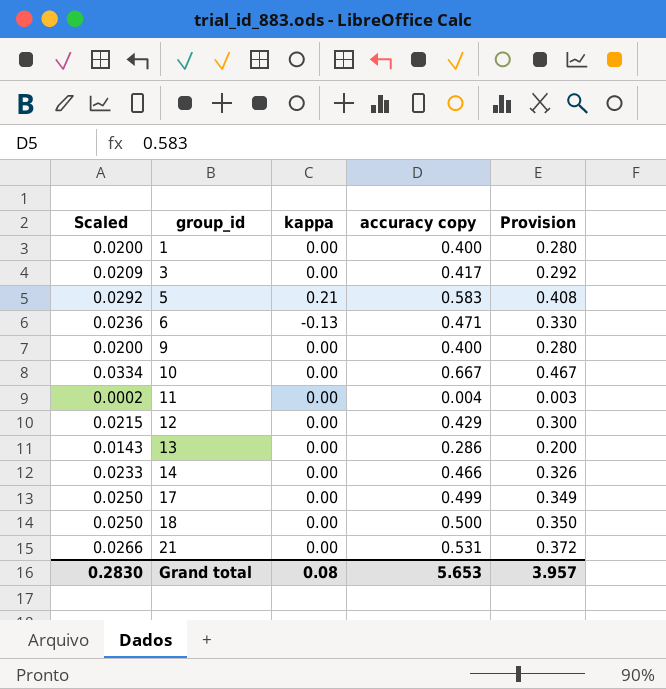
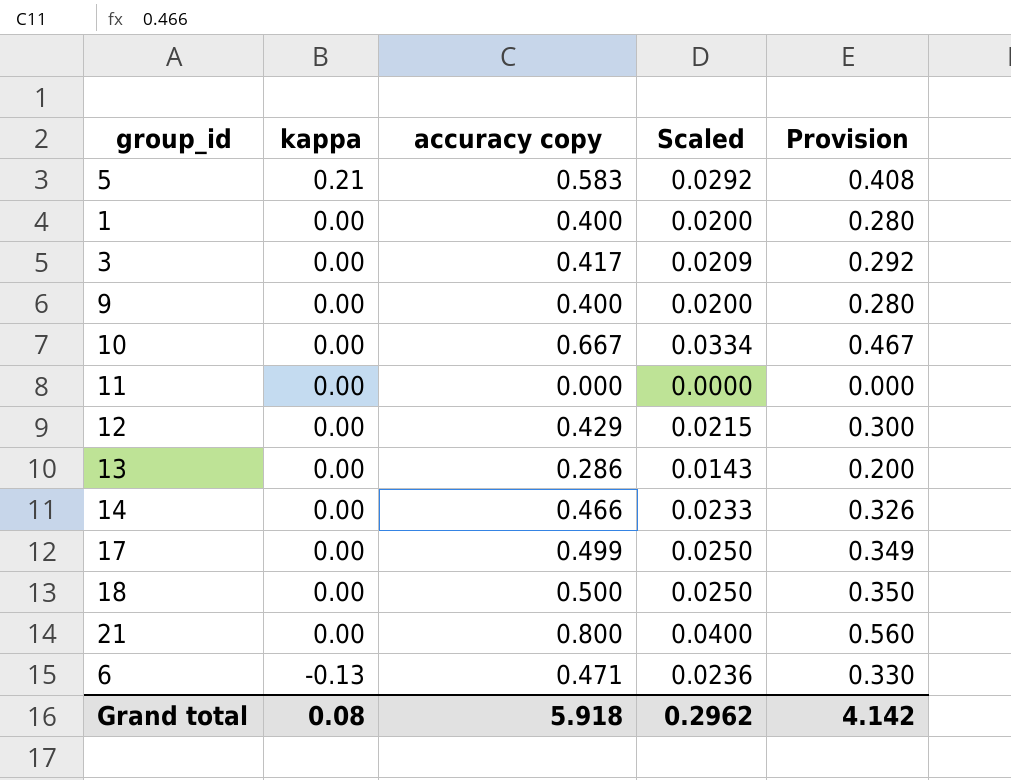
row order: group_id ascending -> kappa descending
column Scaled | position: 1 -> 4
11 | accuracy copy: 0.004 -> 0.000
11 | Scaled: 0.0002 -> 0.0000
11 | Provision: 0.003 -> 0.000
21 | accuracy copy: 0.531 -> 0.800
21 | Scaled: 0.0266 -> 0.0400
21 | Provision: 0.372 -> 0.560
Grand total | accuracy copy: 5.653 -> 5.918
Grand total | Scaled: 0.2830 -> 0.2962
Grand total | Provision: 3.957 -> 4.142

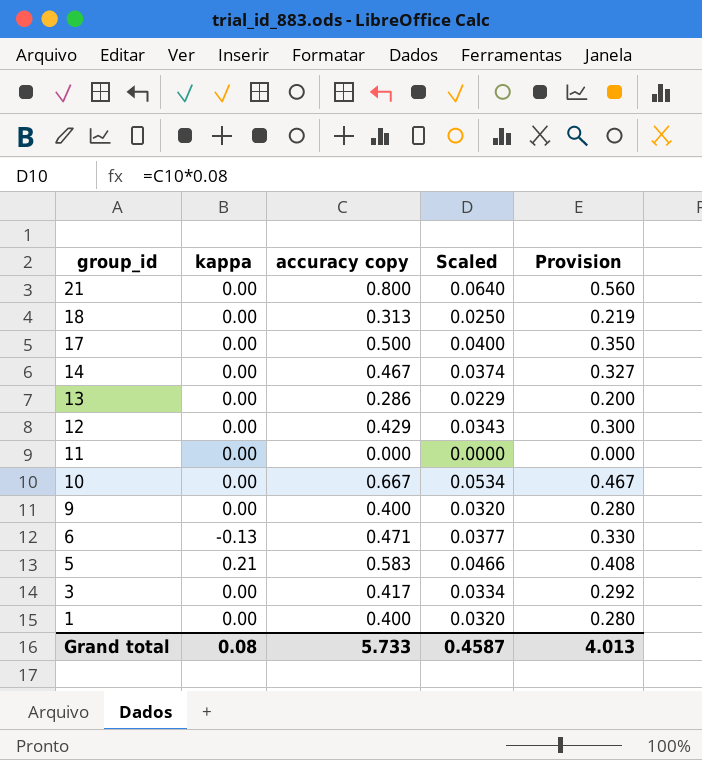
row order: kappa descending -> group_id descending
column Scaled | formula: [accuracy copy] * 0.05 -> [accuracy copy] * 0.08
18 | accuracy copy: 0.500 -> 0.313
18 | Provision: 0.350 -> 0.219
17 | accuracy copy: 0.499 -> 0.500
17 | Provision: 0.349 -> 0.350
14 | accuracy copy: 0.466 -> 0.467
14 | Provision: 0.326 -> 0.327
Grand total | accuracy copy: 5.918 -> 5.733
Grand total | Scaled: 0.2962 -> 0.4587
Grand total | Provision: 4.142 -> 4.013

